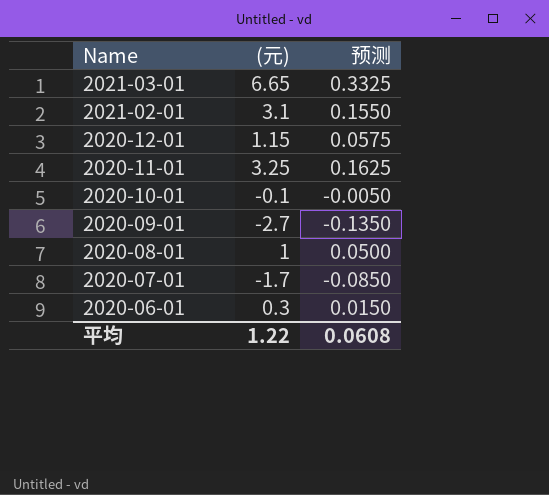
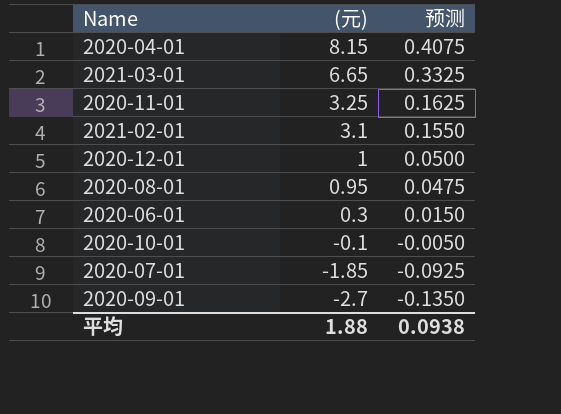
row order: Name descending -> (元) descending
row 2020-04-01: none -> 8.15 | 0.4075
2020-12-01 | (元): 1.15 -> 1
2020-12-01 | 预测: 0.0575 -> 0.0500
2020-08-01 | (元): 1 -> 0.95
2020-08-01 | 预测: 0.0500 -> 0.0475
2020-07-01 | (元): -1.7 -> -1.85
2020-07-01 | 预测: -0.0850 -> -0.0925
平均 | (元): 1.22 -> 1.88
平均 | 预测: 0.0608 -> 0.0938

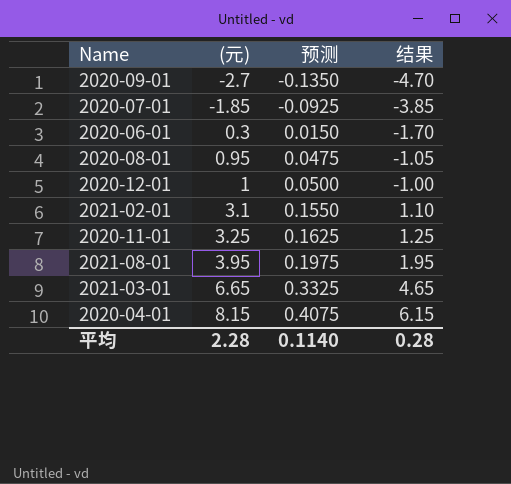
row order: (元) descending -> (元) ascending
column 结果 | formula: none -> [(元)] - 2
row 2020-10-01: -0.1 | -0.0050 -> none
row 2021-08-01: none -> 3.95 | 0.1975 | 1.95
平均 | (元): 1.88 -> 2.28
平均 | 预测: 0.0938 -> 0.1140

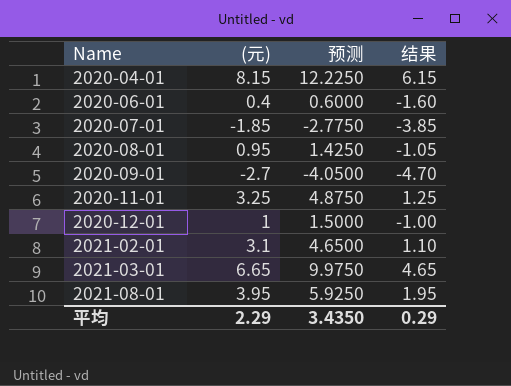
row order: (元) ascending -> Name ascending
column 预测 | formula: [(元)] * 0.05 -> [(元)] * 1.5
2020-06-01 | (元): 0.3 -> 0.4
2020-06-01 | 结果: -1.70 -> -1.60
平均 | (元): 2.28 -> 2.29
平均 | 预测: 0.1140 -> 3.4350
平均 | 结果: 0.28 -> 0.29

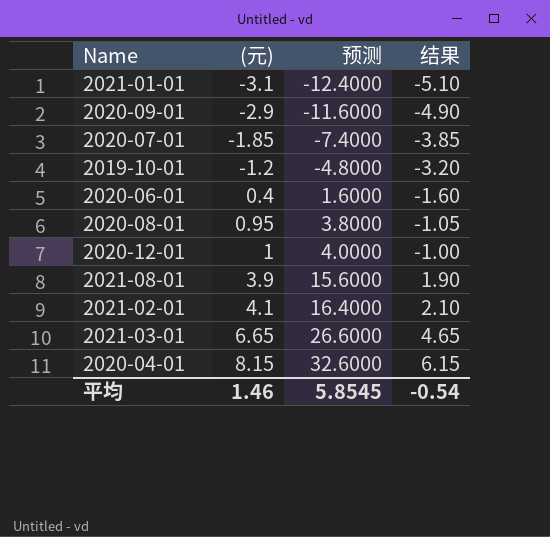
row order: Name ascending -> (元) ascending
column 预测 | formula: [(元)] * 1.5 -> [(元)] * 4
row 2020-11-01: 3.25 | 4.8750 | 1.25 -> none
row 2021-01-01: none -> -3.1 | -12.4000 | -5.10
2020-09-01 | (元): -2.7 -> -2.9
2020-09-01 | 结果: -4.70 -> -4.90
row 2019-10-01: none -> -1.2 | -4.8000 | -3.20
2021-08-01 | (元): 3.95 -> 3.9
2021-08-01 | 结果: 1.95 -> 1.90
2021-02-01 | (元): 3.1 -> 4.1
2021-02-01 | 结果: 1.10 -> 2.10
平均 | (元): 2.29 -> 1.46
平均 | 预测: 3.4350 -> 5.8545
平均 | 结果: 0.29 -> -0.54

